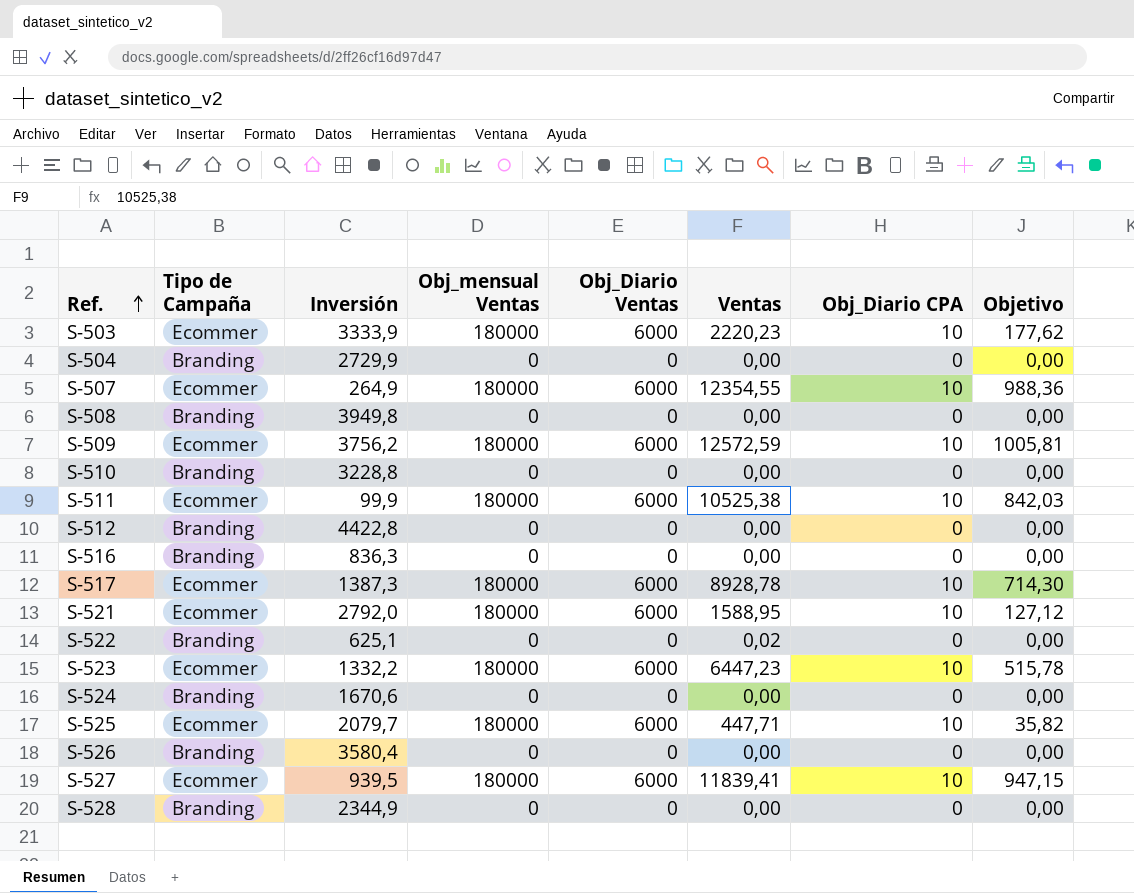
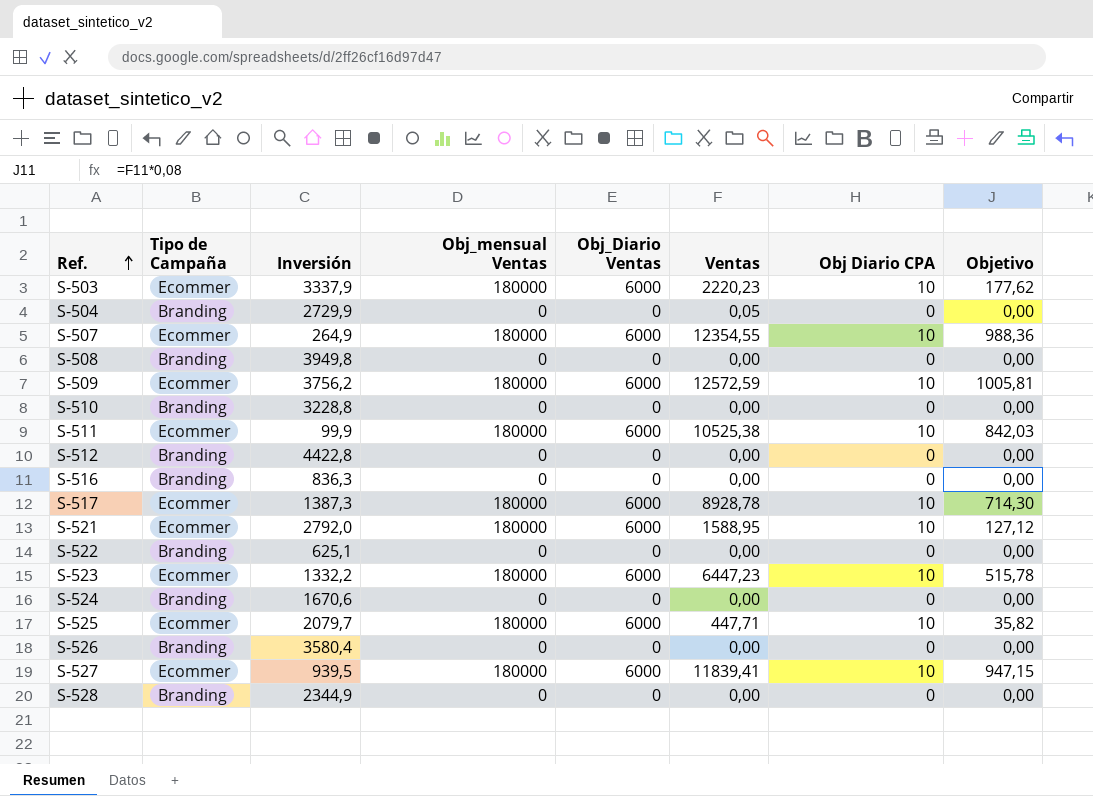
column name: Obj_Diario CPA -> Obj Diario CPA
S-503 | Inversión: 3333,9 -> 3337,9
S-504 | Ventas: 0,00 -> 0,05
S-522 | Ventas: 0,02 -> 0,00

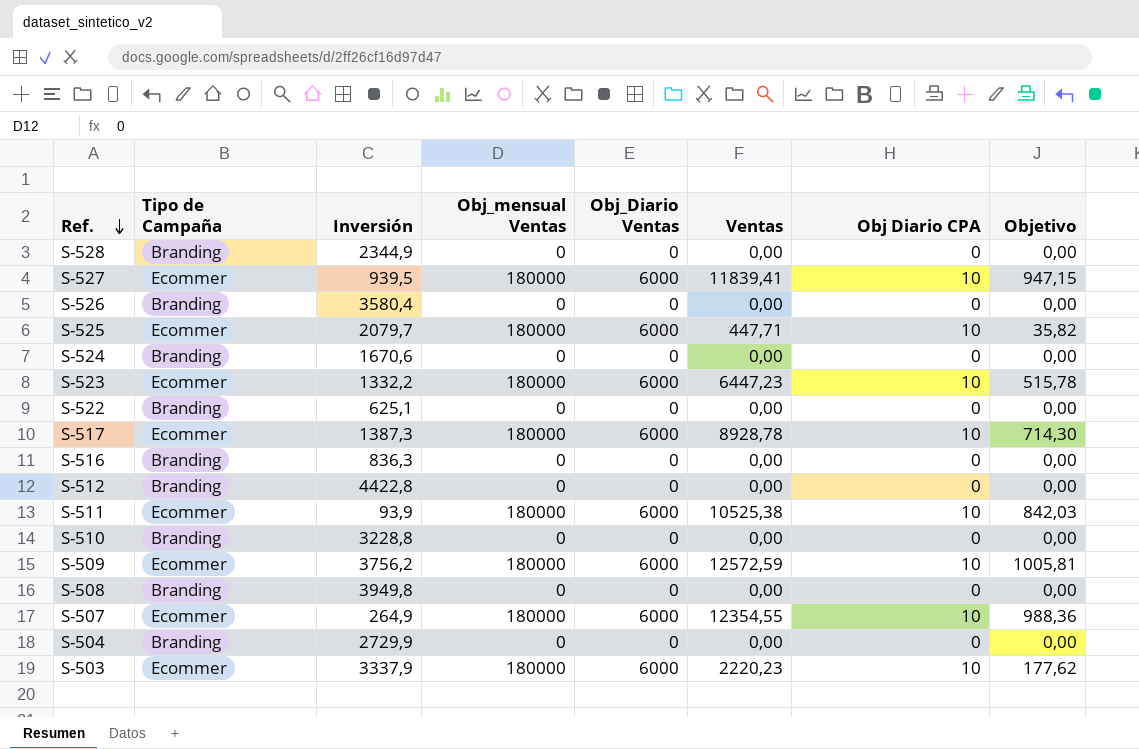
row order: Ref. ascending -> Ref. descending
row S-521: Ecommer | 2792,0 | 180000 | 6000 | 1588,95 | 10 | 127,12 -> none
S-511 | Inversión: 99,9 -> 93,9
S-504 | Ventas: 0,05 -> 0,00

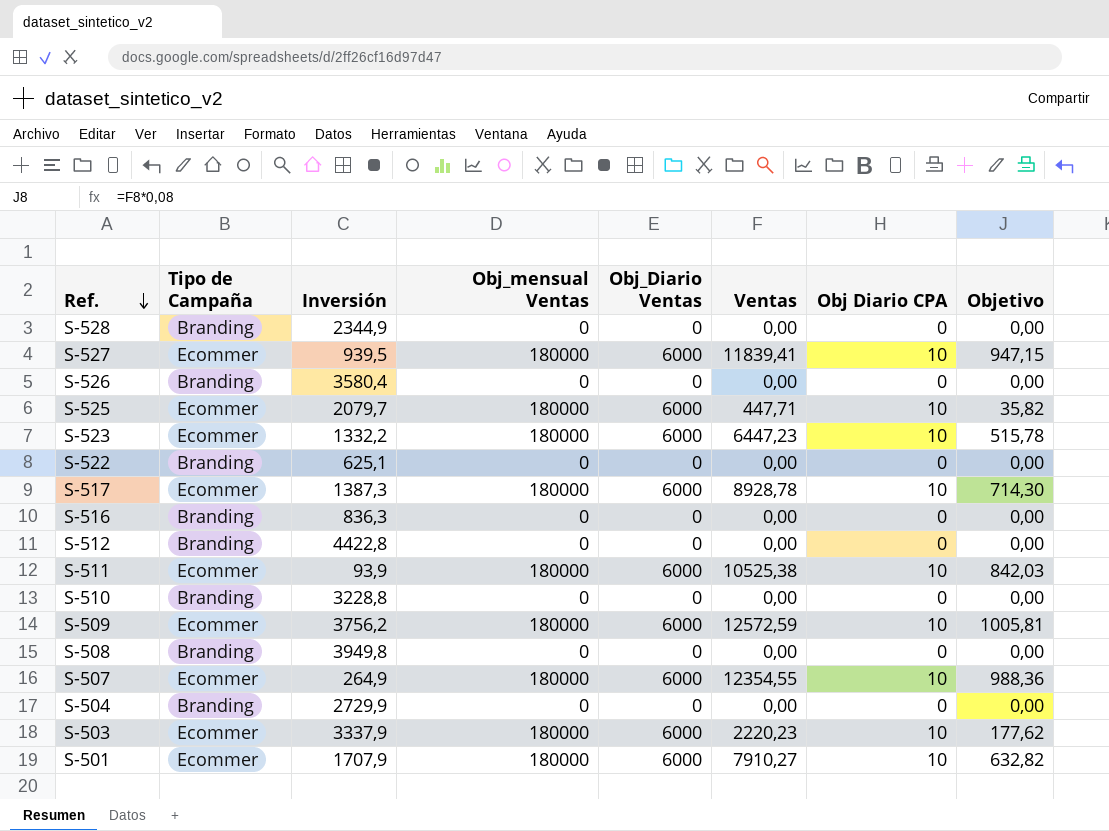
row S-524: Branding | 1670,6 | 0 | 0 | 0,00 | 0 | 0,00 -> none
row S-501: none -> Ecommer | 1707,9 | 180000 | 6000 | 7910,27 | 10 | 632,82

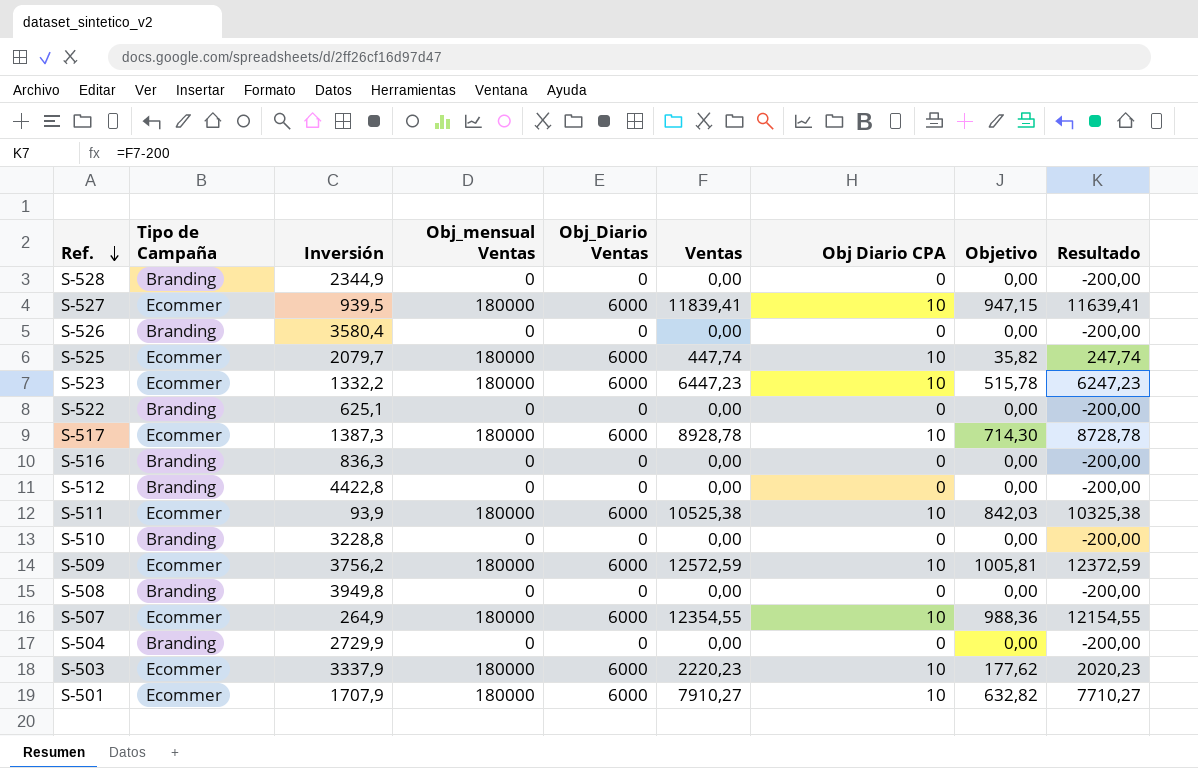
column Resultado | formula: none -> [Ventas] - 200
S-525 | Ventas: 447,71 -> 447,74

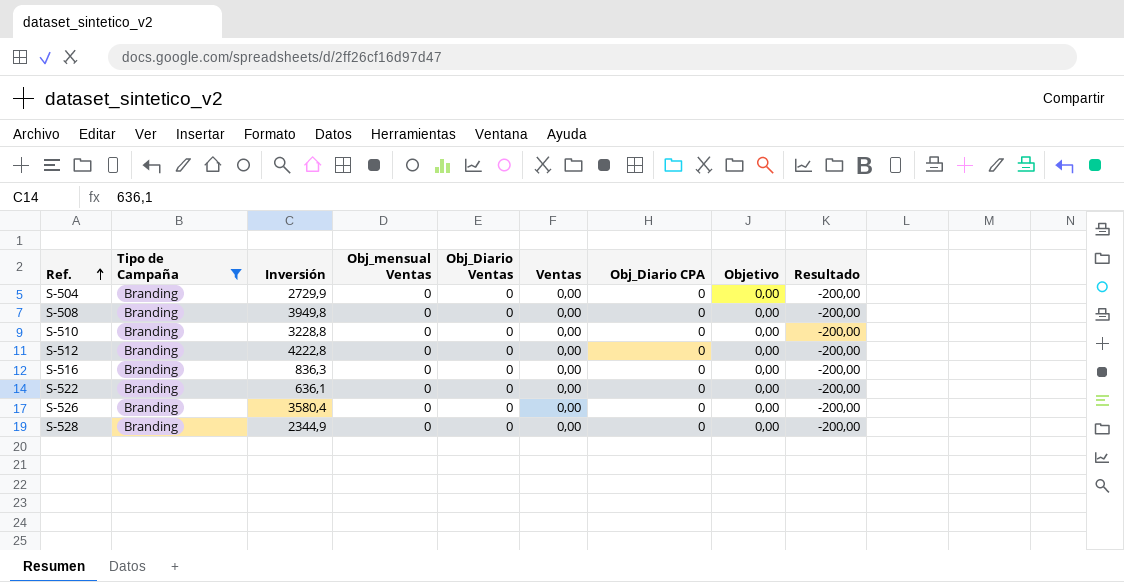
filter: none -> Tipo de Campaña = Branding
row order: Ref. descending -> Ref. ascending
column name: Obj Diario CPA -> Obj_Diario CPA
S-512 | Inversión: 4422,8 -> 4222,8
S-522 | Inversión: 625,1 -> 636,1

